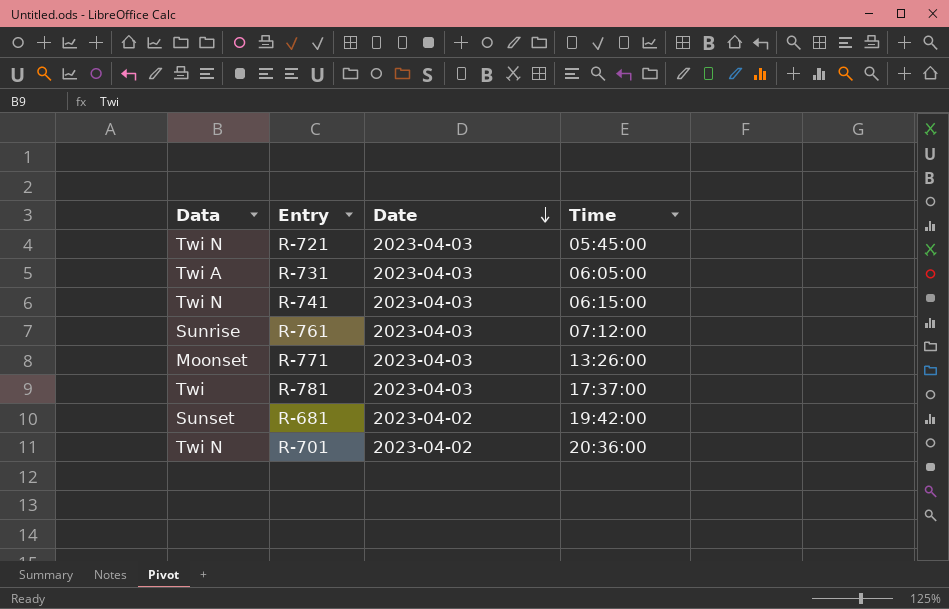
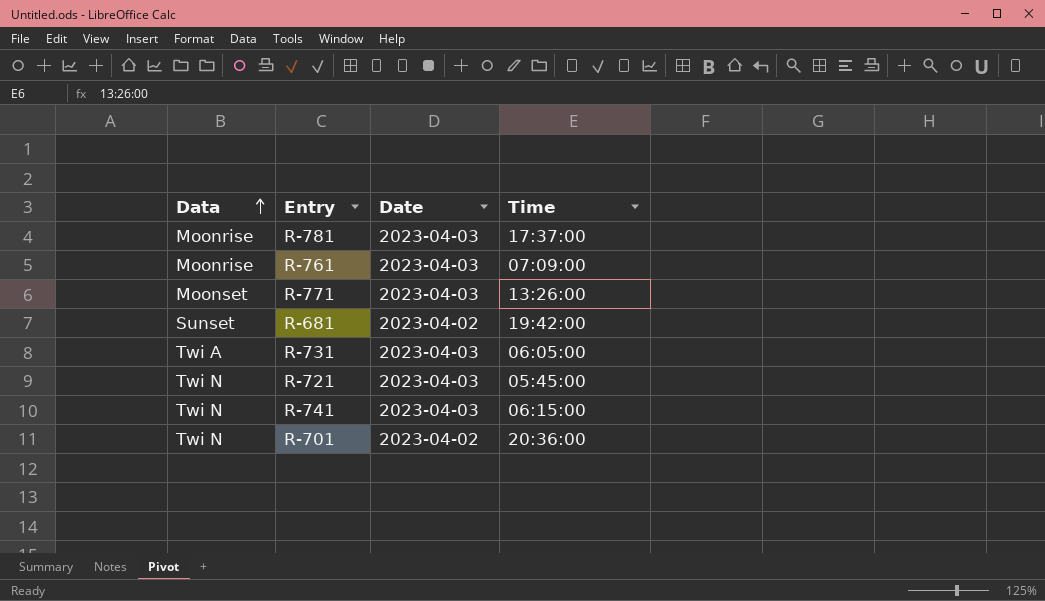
row order: Date descending -> Data ascending
R-781 | Data: Twi -> Moonrise
R-761 | Data: Sunrise -> Moonrise
R-761 | Time: 07:12:00 -> 07:09:00

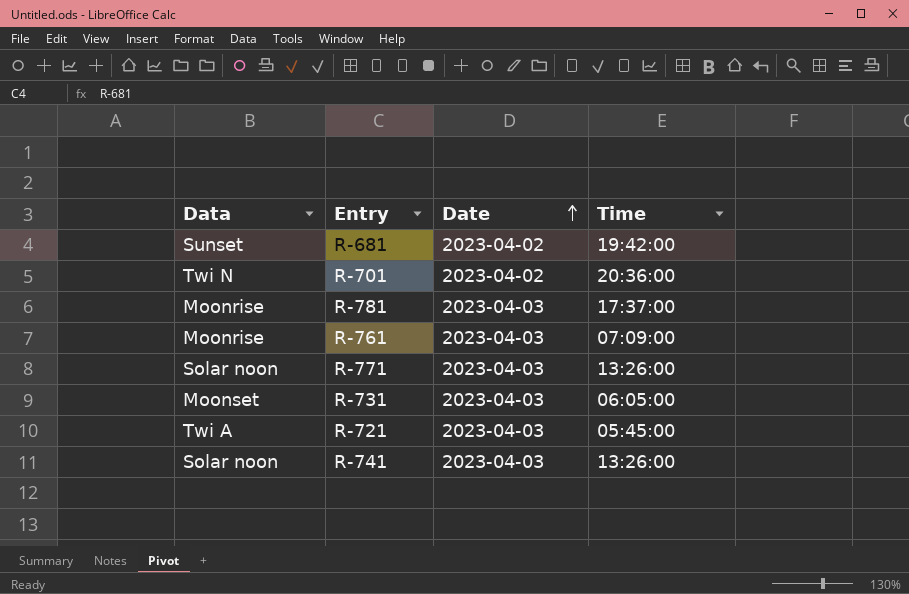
row order: Data ascending -> Date ascending
R-771 | Data: Moonset -> Solar noon
R-731 | Data: Twi A -> Moonset
R-721 | Data: Twi N -> Twi A
R-741 | Data: Twi N -> Solar noon
R-741 | Time: 06:15:00 -> 13:26:00

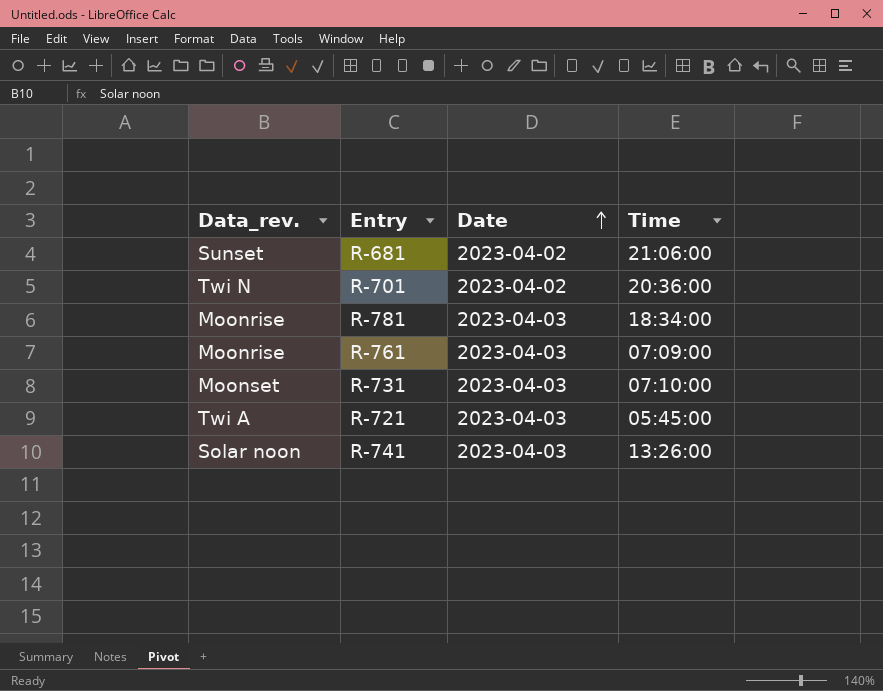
column name: Data -> Data_rev.
row R-771: Solar noon | 2023-04-03 | 13:26:00 -> none
R-681 | Time: 19:42:00 -> 21:06:00
R-781 | Time: 17:37:00 -> 18:34:00
R-731 | Time: 06:05:00 -> 07:10:00

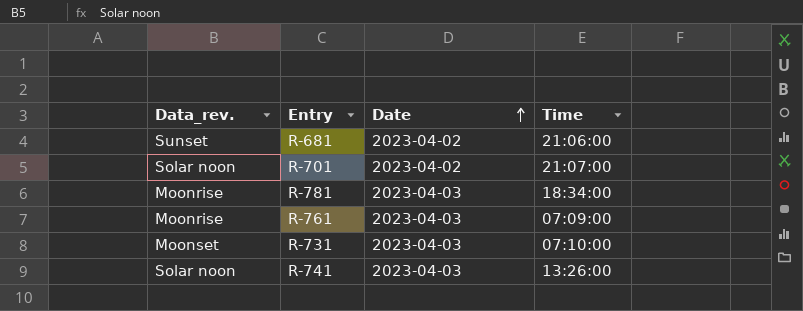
row R-721: Twi A | 2023-04-03 | 05:45:00 -> none
R-701 | Data_rev.: Twi N -> Solar noon
R-701 | Time: 20:36:00 -> 21:07:00

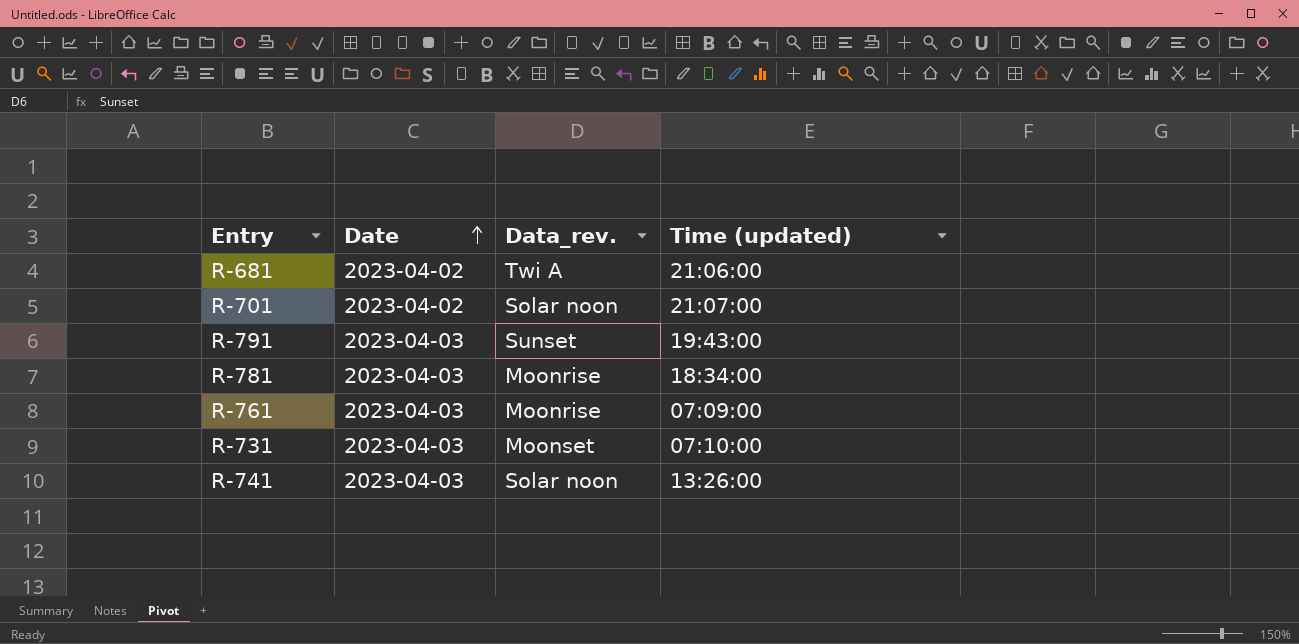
column Data_rev. | position: 1 -> 3
column name: Time -> Time (updated)
R-681 | Data_rev.: Sunset -> Twi A
row R-791: none -> 2023-04-03 | Sunset | 19:43:00

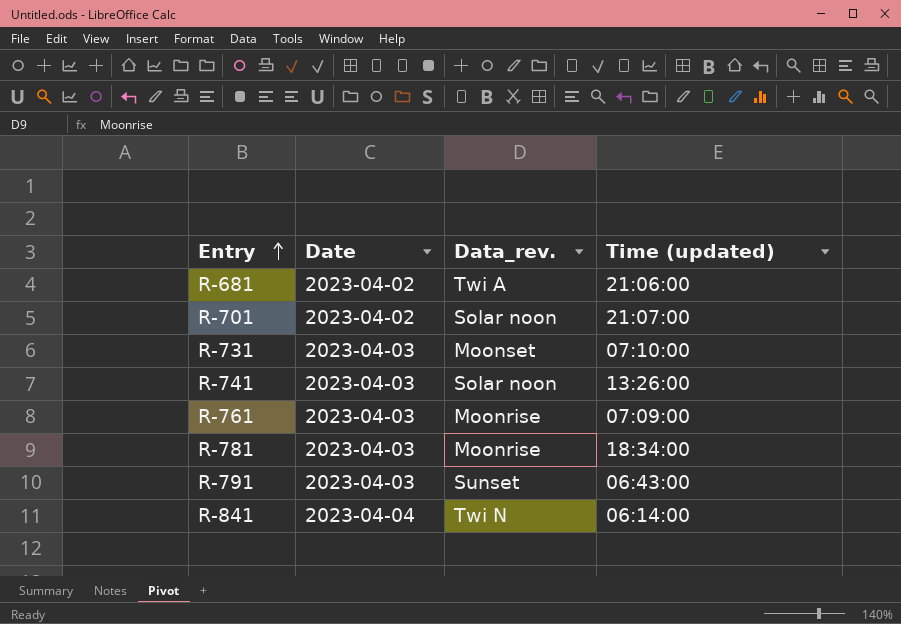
row order: Date ascending -> Entry ascending
R-791 | Time (updated): 19:43:00 -> 06:43:00
row R-841: none -> 2023-04-04 | Twi N | 06:14:00

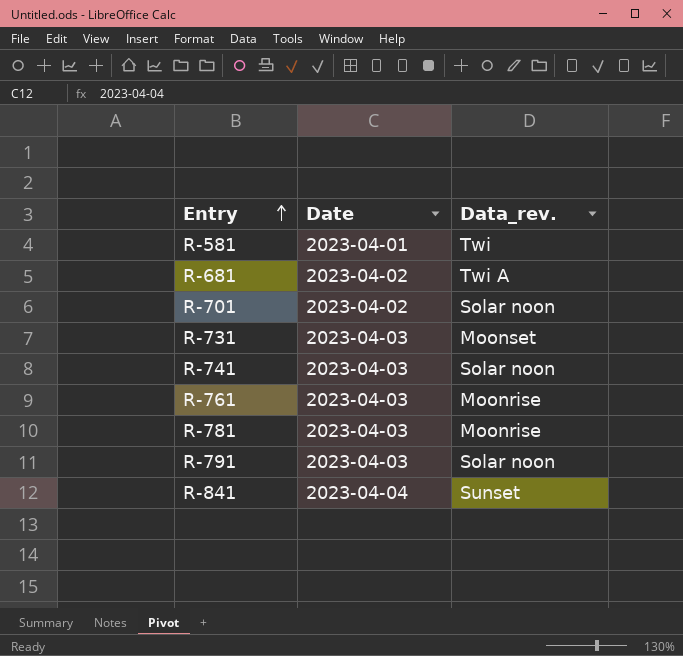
column Time (updated) | position: 4 -> none
row R-581: none -> 2023-04-01 | Twi
R-791 | Data_rev.: Sunset -> Solar noon
R-841 | Data_rev.: Twi N -> Sunset

